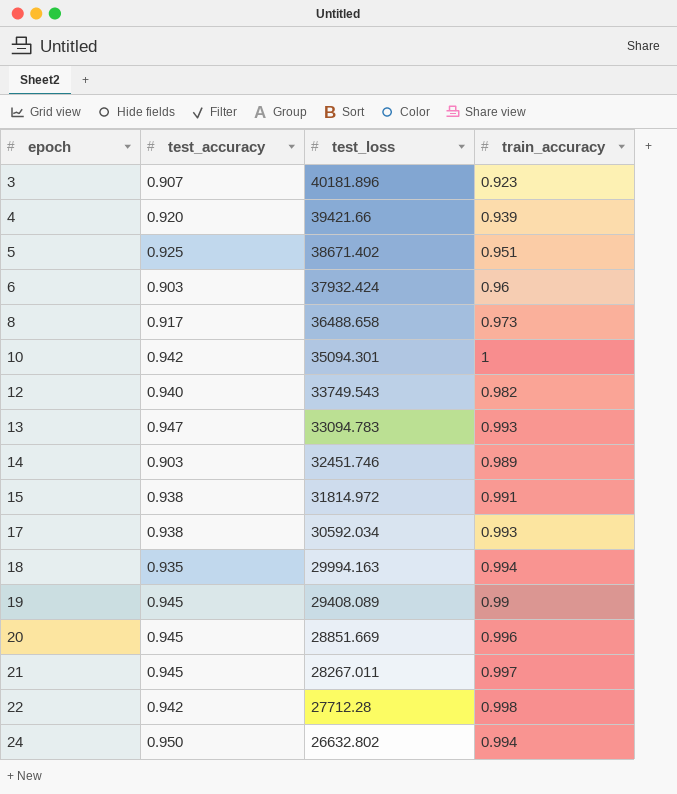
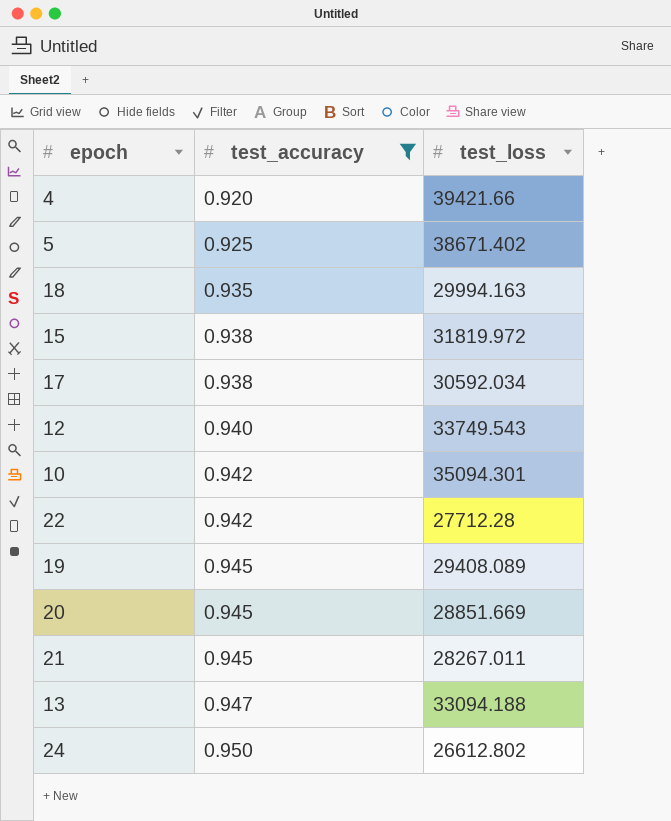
filter: none -> test_accuracy >= 0.920
row order: epoch ascending -> test_accuracy ascending
column train_accuracy | position: 4 -> none
15 | test_loss: 31814.972 -> 31819.972
13 | test_loss: 33094.783 -> 33094.188
24 | test_loss: 26632.802 -> 26612.802

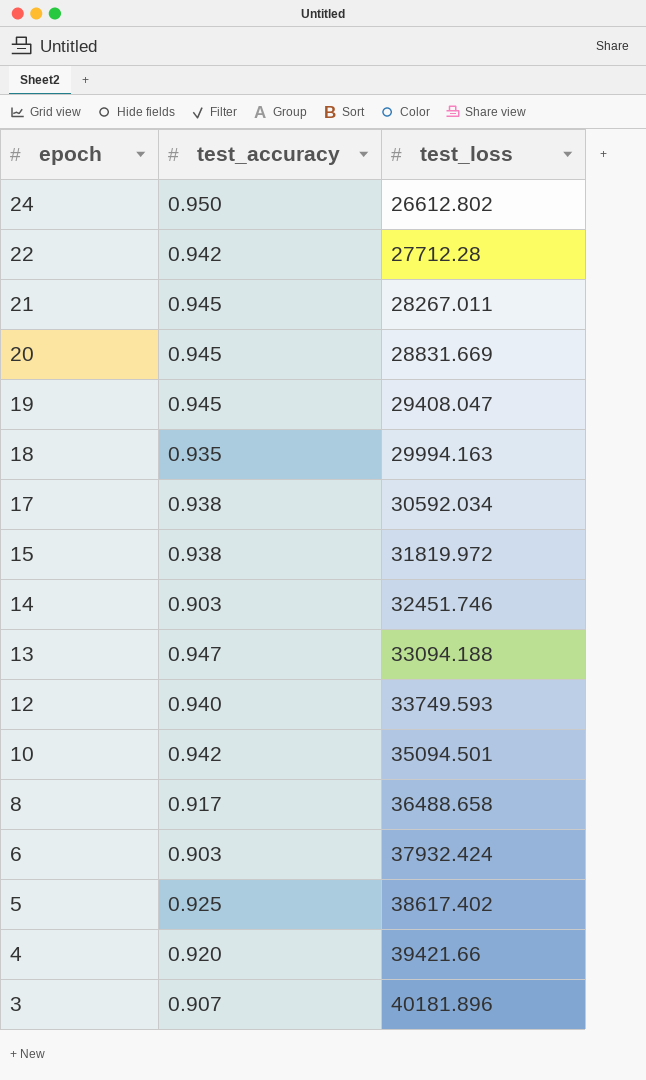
filter: test_accuracy >= 0.920 -> none
row order: test_accuracy ascending -> epoch descending
20 | test_loss: 28851.669 -> 28831.669
19 | test_loss: 29408.089 -> 29408.047
12 | test_loss: 33749.543 -> 33749.593
10 | test_loss: 35094.301 -> 35094.501
5 | test_loss: 38671.402 -> 38617.402

